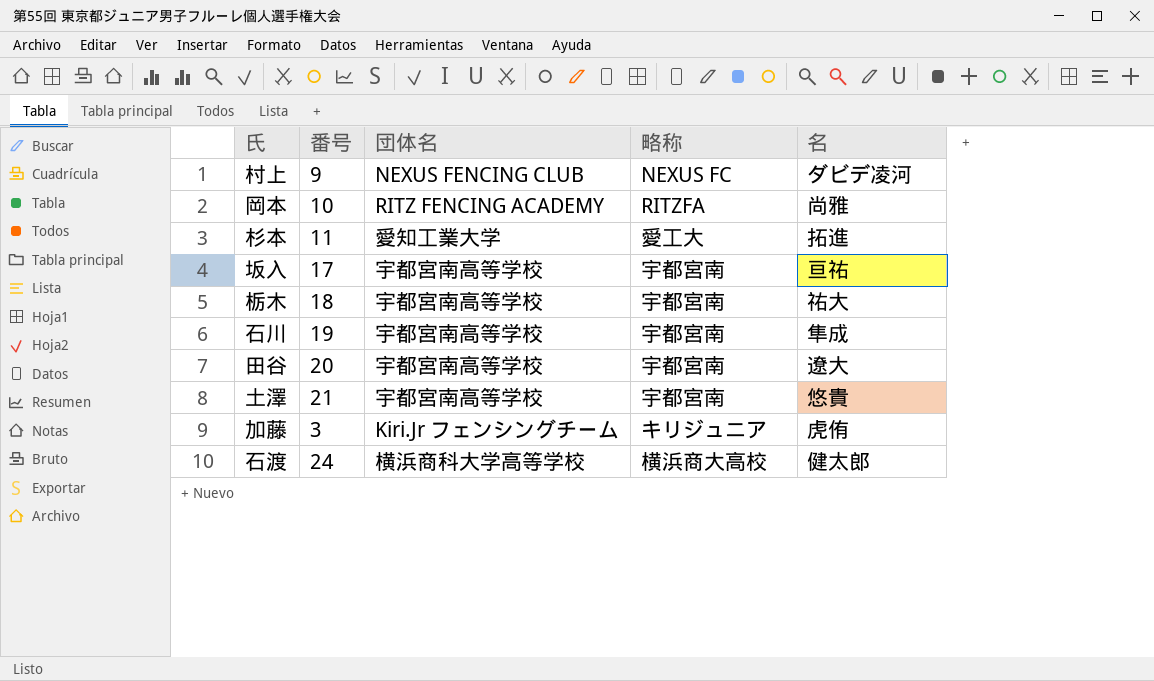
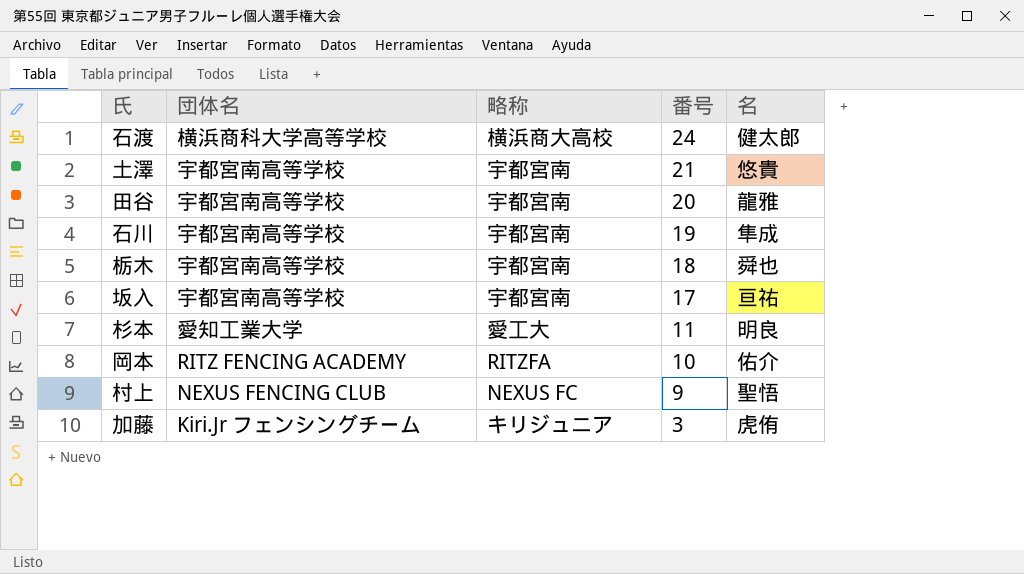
row order: none -> 番号 descending
column 番号 | position: 2 -> 4
田谷 | 名: 遼大 -> 龍雅
栃木 | 名: 祐大 -> 舜也
杉本 | 名: 拓進 -> 明良
岡本 | 名: 尚雅 -> 佑介
村上 | 名: ダビデ凌河 -> 聖悟

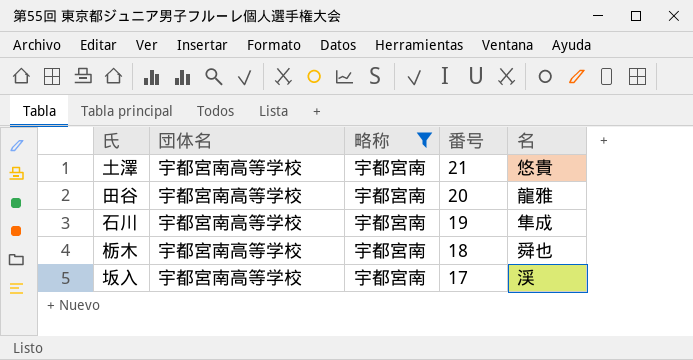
filter: none -> 略称 = 宇都宮南
坂入 | 名: 亘祐 -> 渓

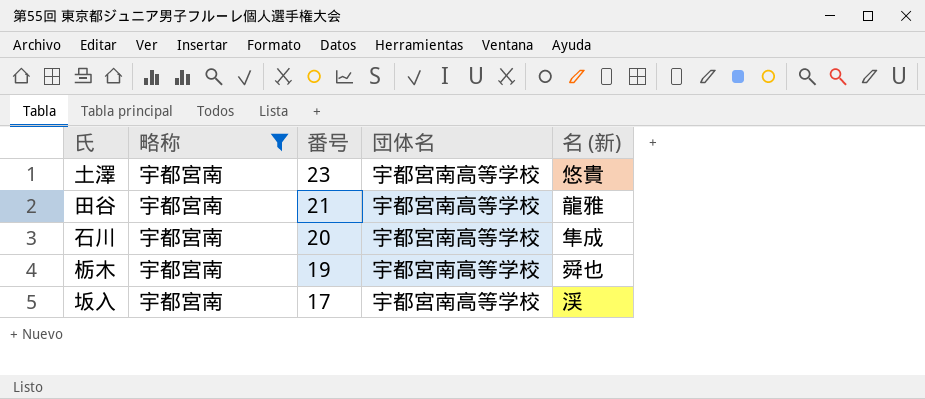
column 団体名 | position: 2 -> 4
column name: 名 -> 名 (新)
土澤 | 番号: 21 -> 23
田谷 | 番号: 20 -> 21
石川 | 番号: 19 -> 20
栃木 | 番号: 18 -> 19

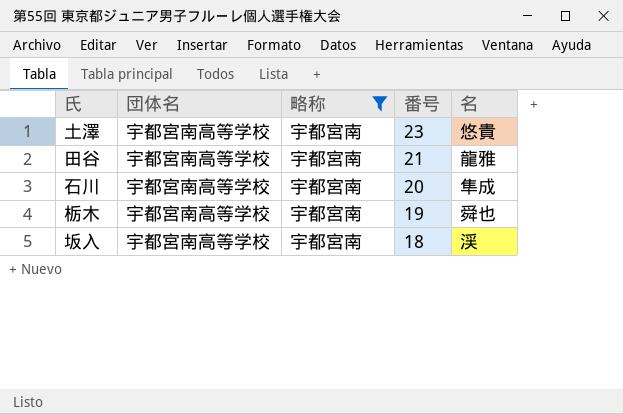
column 団体名 | position: 4 -> 2
column name: 名 (新) -> 名
坂入 | 番号: 17 -> 18

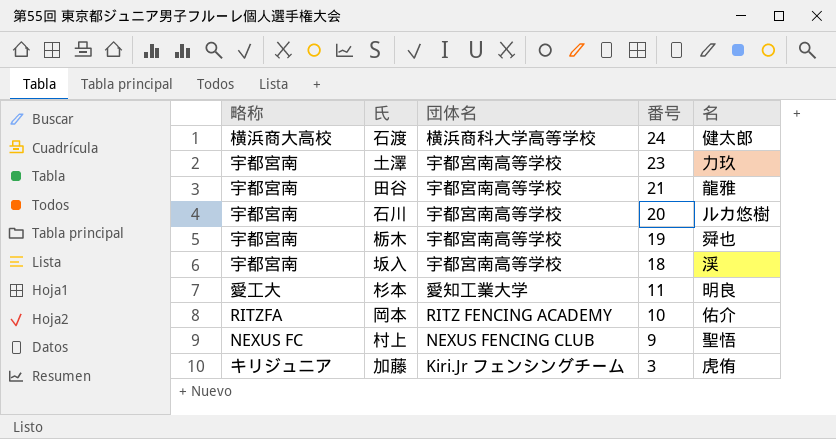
filter: 略称 = 宇都宮南 -> none
column 略称 | position: 3 -> 1
土澤 | 名: 悠貴 -> 力玖
石川 | 名: 隼成 -> ルカ悠樹

